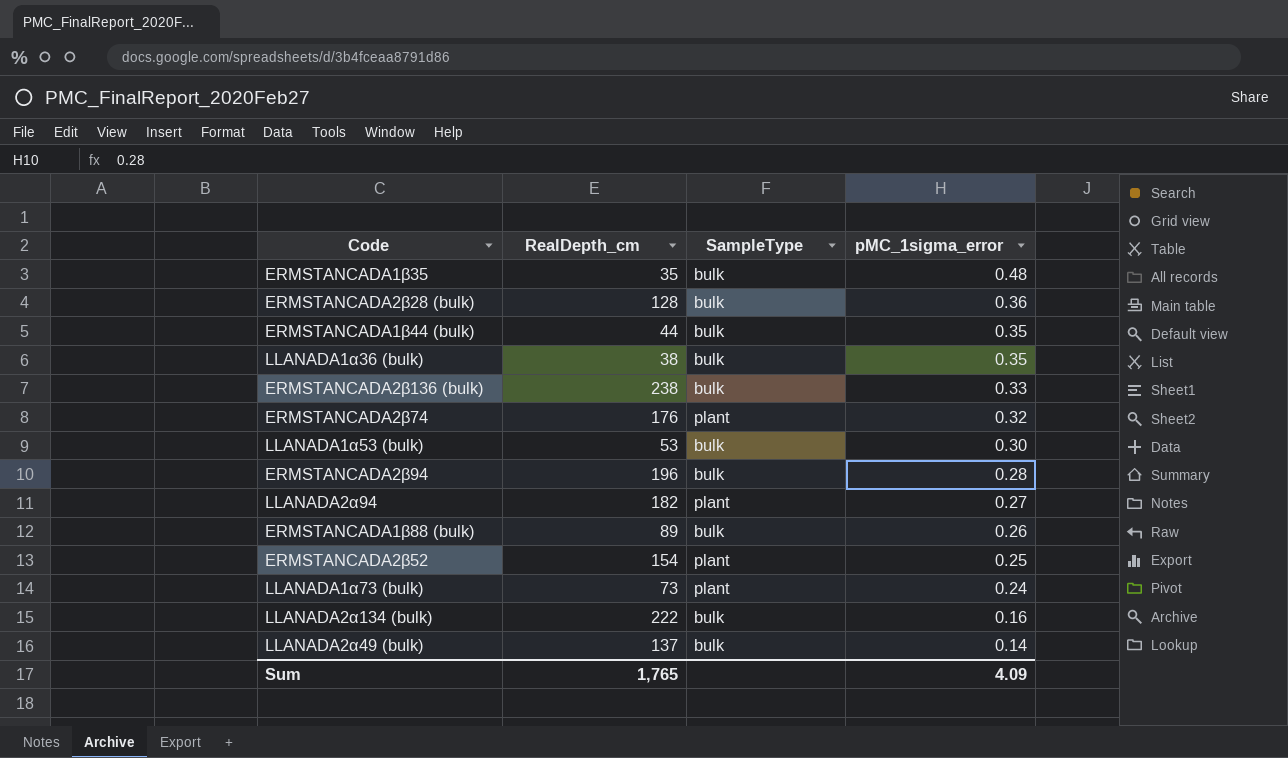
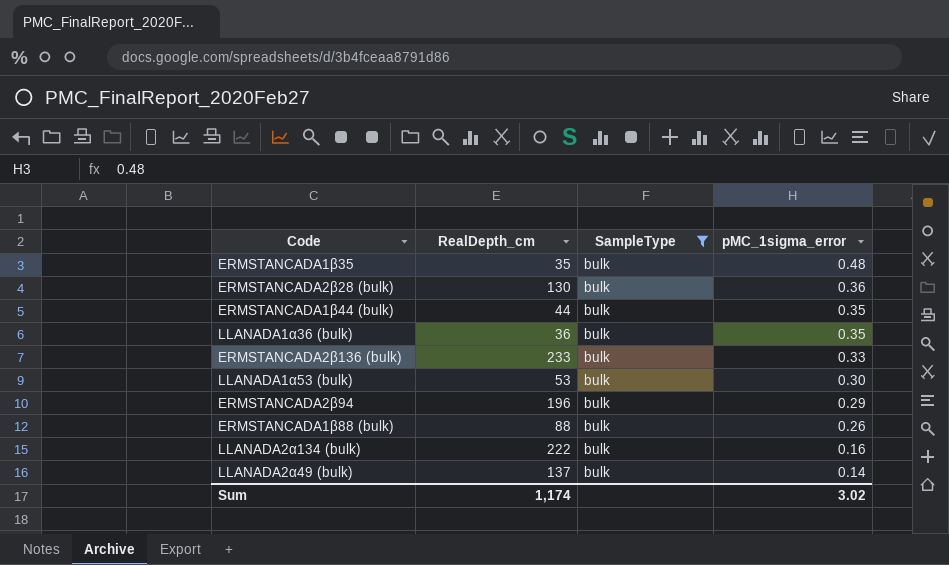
filter: none -> SampleType = bulk
ERMSTANCADA2β28 (bulk) | RealDepth_cm: 128 -> 130
LLANADA1α36 (bulk) | RealDepth_cm: 38 -> 36
ERMSTANCADA2β136 (bulk) | RealDepth_cm: 238 -> 233
ERMSTANCADA2β94 | pMC_1sigma_error: 0.28 -> 0.29
ERMSTANCADA1β88 (bulk) | RealDepth_cm: 89 -> 88
Sum | RealDepth_cm: 1,765 -> 1,174
Sum | pMC_1sigma_error: 4.09 -> 3.02

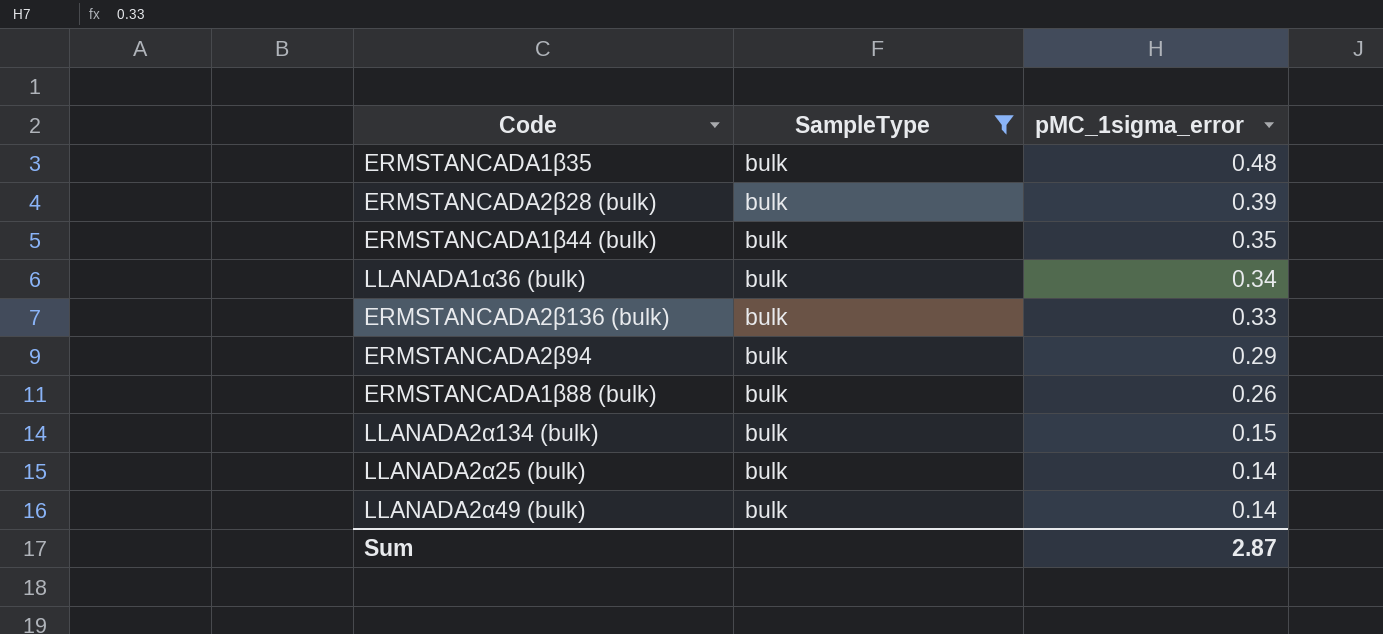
column RealDepth_cm | position: 2 -> none
row LLANADA1α53 (bulk): 53 | bulk | 0.30 -> none
ERMSTANCADA2β28 (bulk) | pMC_1sigma_error: 0.36 -> 0.39
LLANADA1α36 (bulk) | pMC_1sigma_error: 0.35 -> 0.34
LLANADA2α134 (bulk) | pMC_1sigma_error: 0.16 -> 0.15
row LLANADA2α25 (bulk): none -> bulk | 0.14
Sum | pMC_1sigma_error: 3.02 -> 2.87

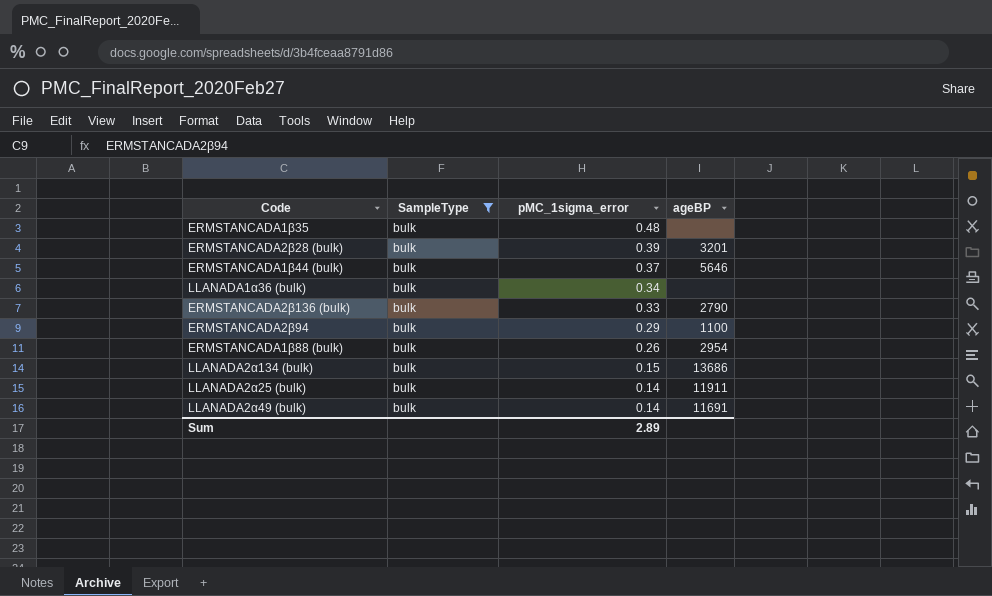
column ageBP | position: none -> 4
ERMSTANCADA1β44 (bulk) | pMC_1sigma_error: 0.35 -> 0.37
Sum | pMC_1sigma_error: 2.87 -> 2.89

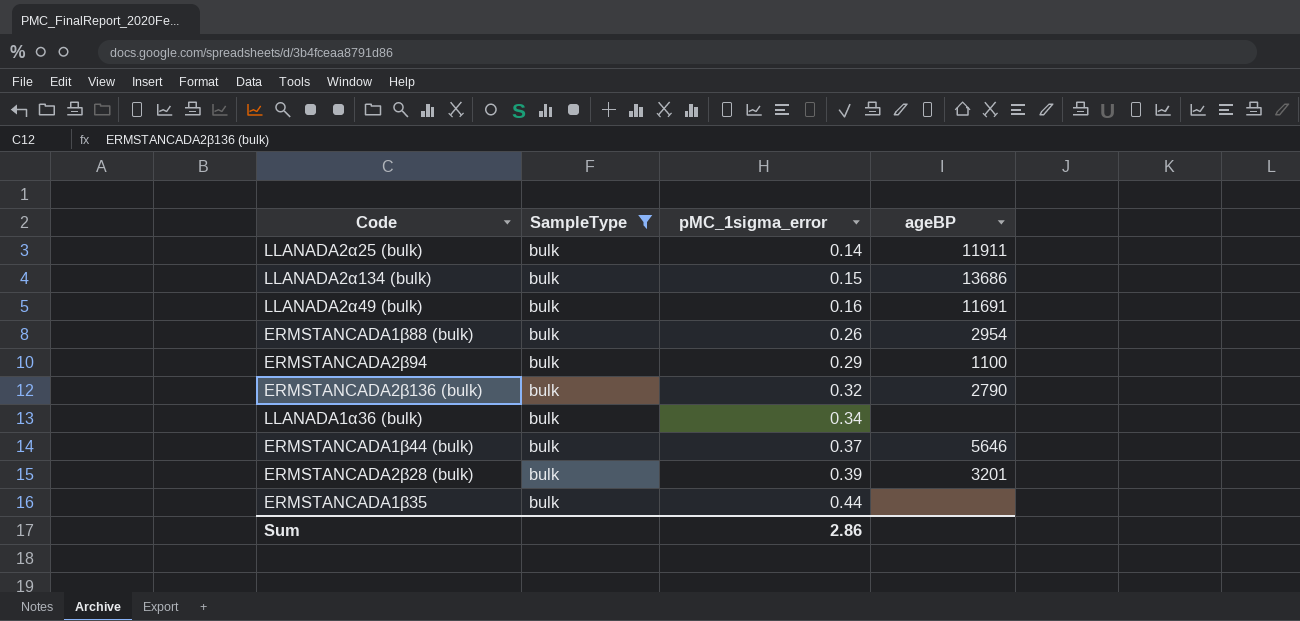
row order: pMC_1sigma_error descending -> pMC_1sigma_error ascending
LLANADA2α49 (bulk) | pMC_1sigma_error: 0.14 -> 0.16
ERMSTANCADA2β136 (bulk) | pMC_1sigma_error: 0.33 -> 0.32
ERMSTANCADA1β35 | pMC_1sigma_error: 0.48 -> 0.44
Sum | pMC_1sigma_error: 2.89 -> 2.86

